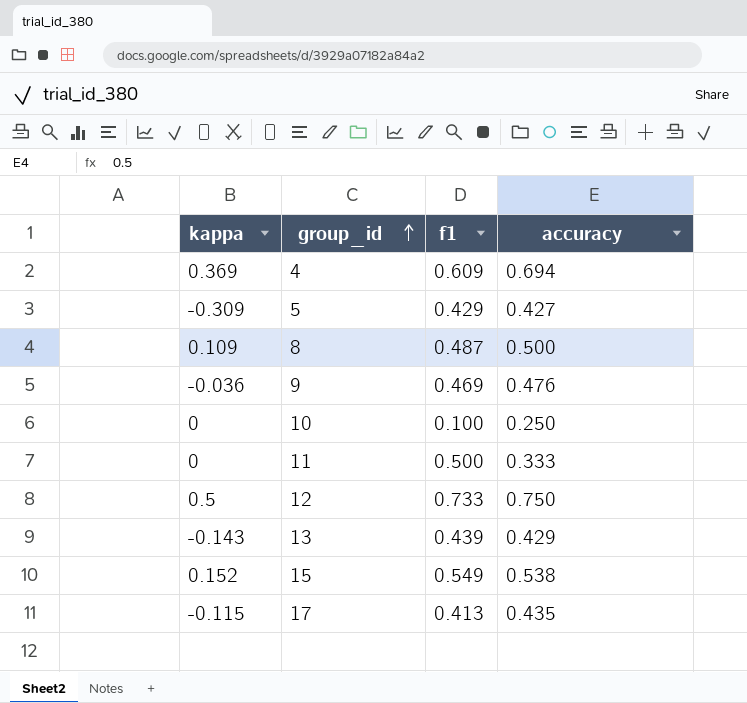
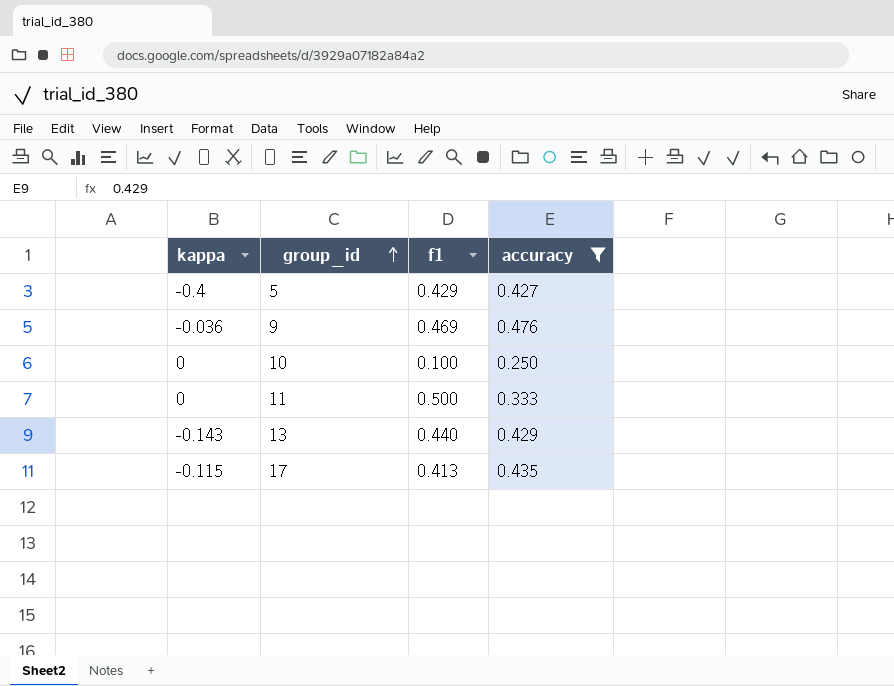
filter: none -> accuracy <= 0.476
5 | kappa: -0.309 -> -0.4
13 | f1: 0.439 -> 0.440

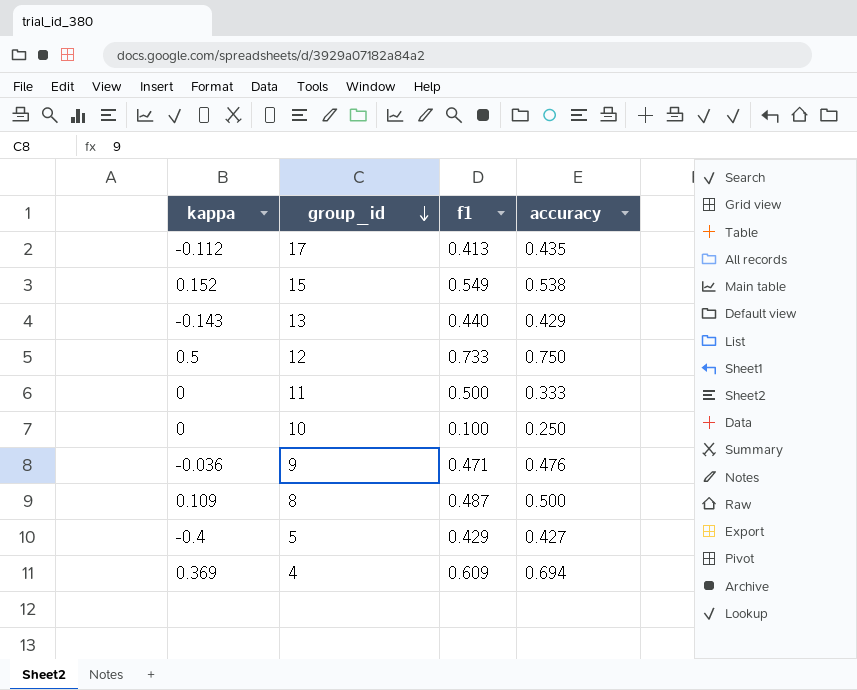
filter: accuracy <= 0.476 -> none
row order: group_id ascending -> group_id descending
17 | kappa: -0.115 -> -0.112
9 | f1: 0.469 -> 0.471

